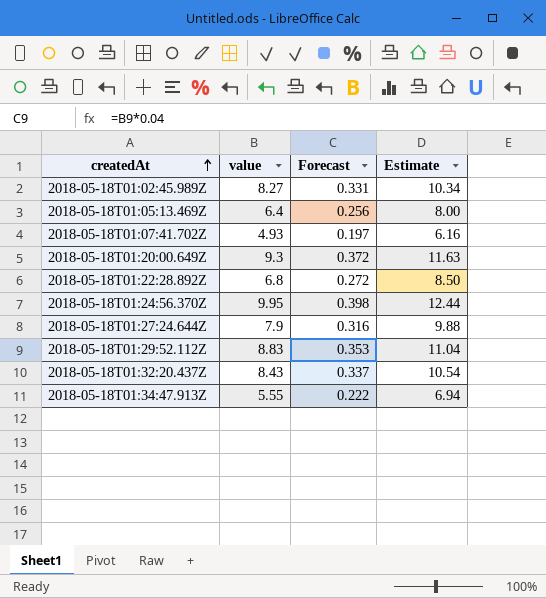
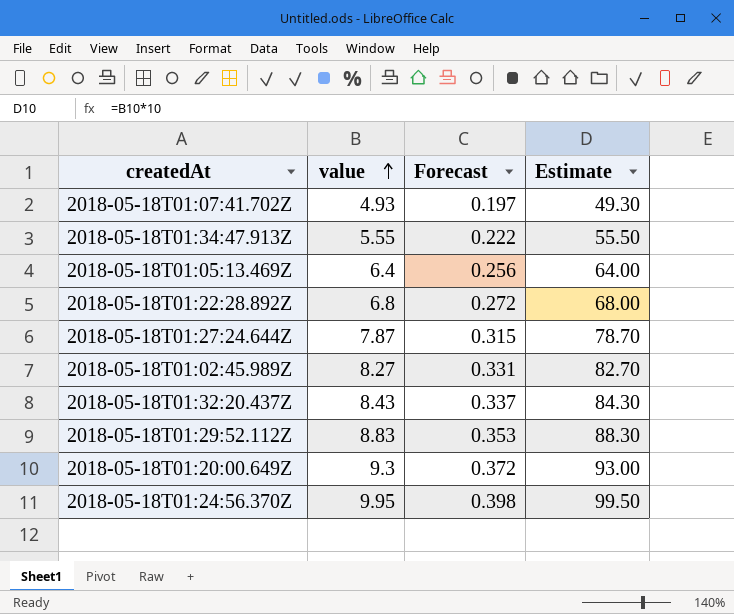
row order: createdAt ascending -> value ascending
column Estimate | formula: [value] * 1.25 -> [value] * 10
2018-05-18T01:27:24.644Z | value: 7.9 -> 7.87
2018-05-18T01:27:24.644Z | Forecast: 0.316 -> 0.315

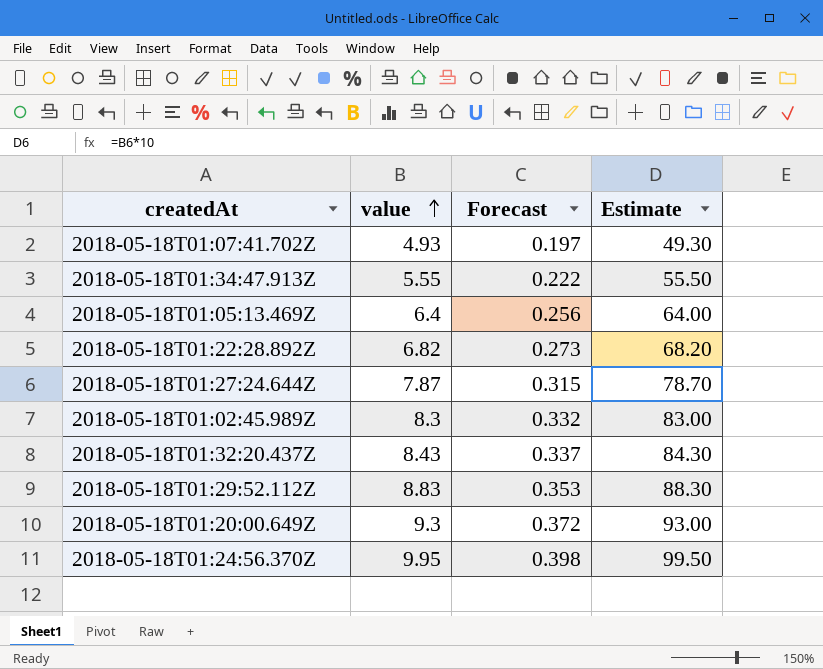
2018-05-18T01:22:28.892Z | value: 6.8 -> 6.82
2018-05-18T01:22:28.892Z | Forecast: 0.272 -> 0.273
2018-05-18T01:22:28.892Z | Estimate: 68.00 -> 68.20
2018-05-18T01:02:45.989Z | value: 8.27 -> 8.3
2018-05-18T01:02:45.989Z | Forecast: 0.331 -> 0.332
2018-05-18T01:02:45.989Z | Estimate: 82.70 -> 83.00

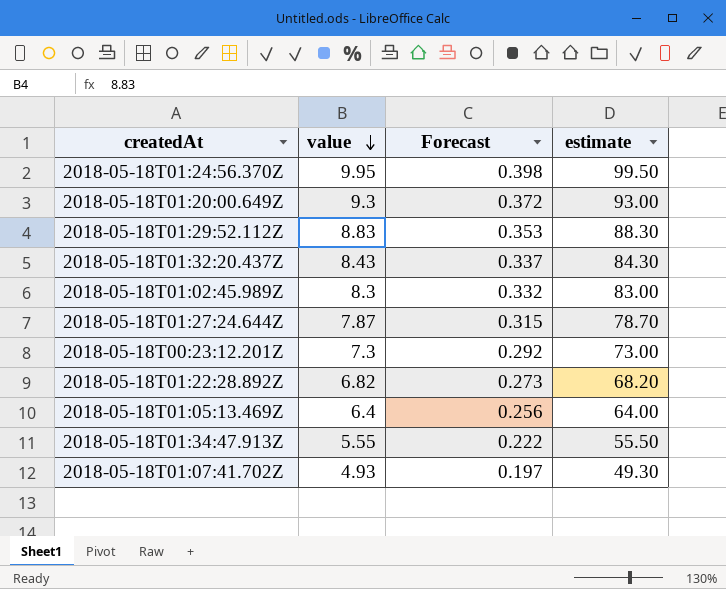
row order: value ascending -> value descending
column name: Estimate -> estimate
row 2018-05-18T00:23:12.201Z: none -> 7.3 | 0.292 | 73.00

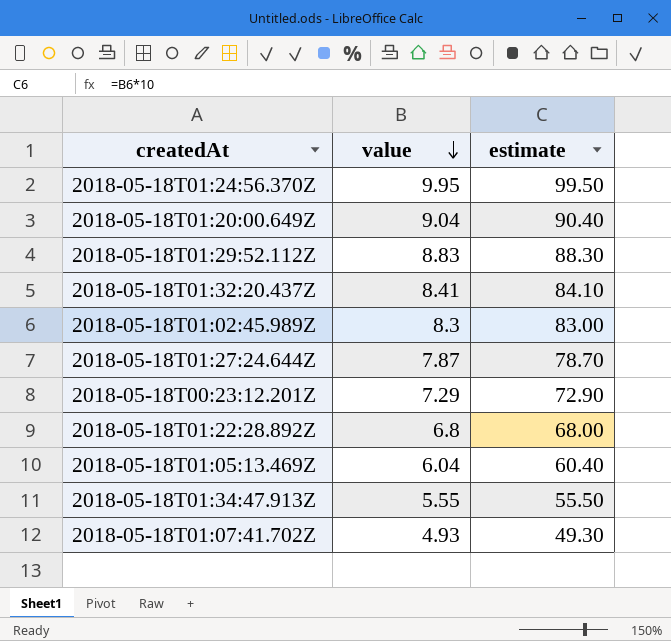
column Forecast | formula: [value] * 0.04 -> none
2018-05-18T01:20:00.649Z | value: 9.3 -> 9.04
2018-05-18T01:20:00.649Z | estimate: 93.00 -> 90.40
2018-05-18T01:32:20.437Z | value: 8.43 -> 8.41
2018-05-18T01:32:20.437Z | estimate: 84.30 -> 84.10
2018-05-18T00:23:12.201Z | value: 7.3 -> 7.29
2018-05-18T00:23:12.201Z | estimate: 73.00 -> 72.90
2018-05-18T01:22:28.892Z | value: 6.82 -> 6.8
2018-05-18T01:22:28.892Z | estimate: 68.20 -> 68.00
2018-05-18T01:05:13.469Z | value: 6.4 -> 6.04
2018-05-18T01:05:13.469Z | estimate: 64.00 -> 60.40

